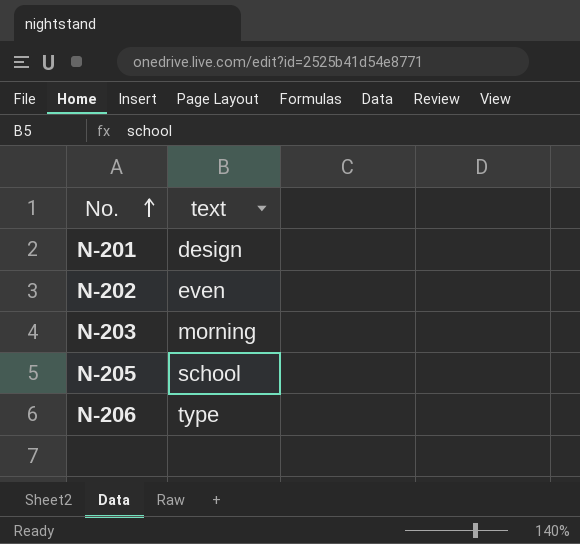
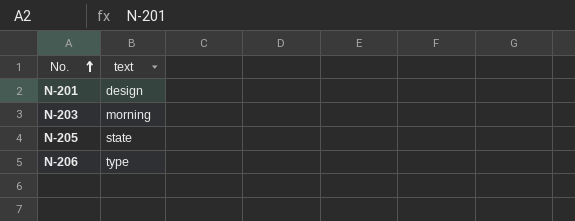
row N-202: even -> none
N-205 | text: school -> state

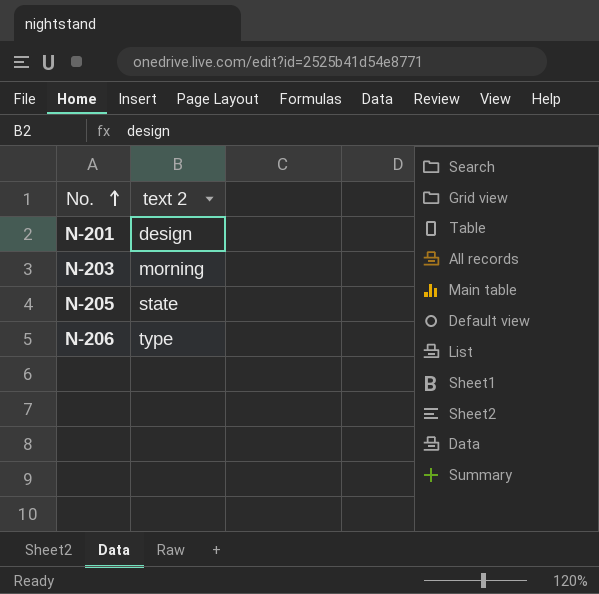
column name: text -> text 2

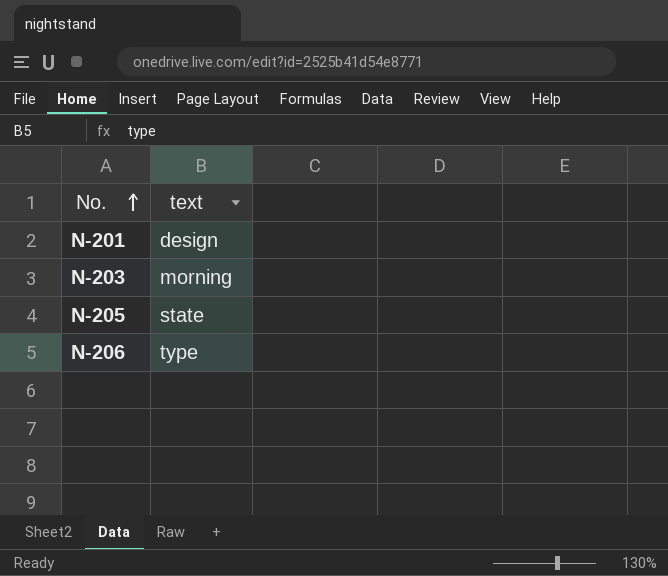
column name: text 2 -> text

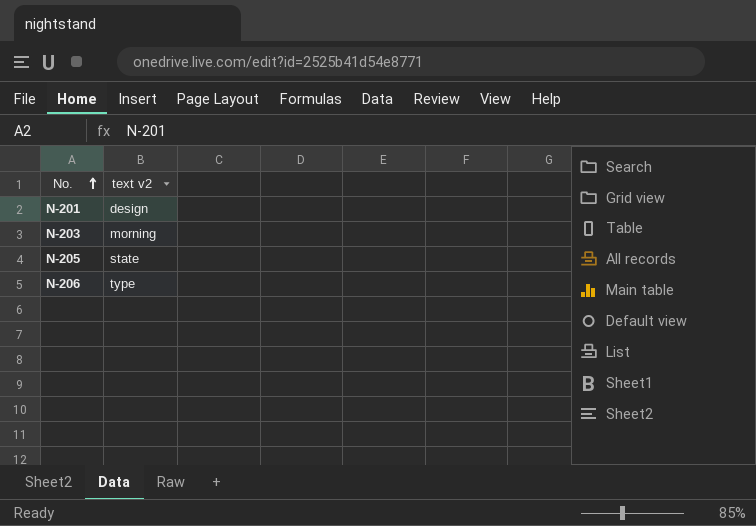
column name: text -> text v2

